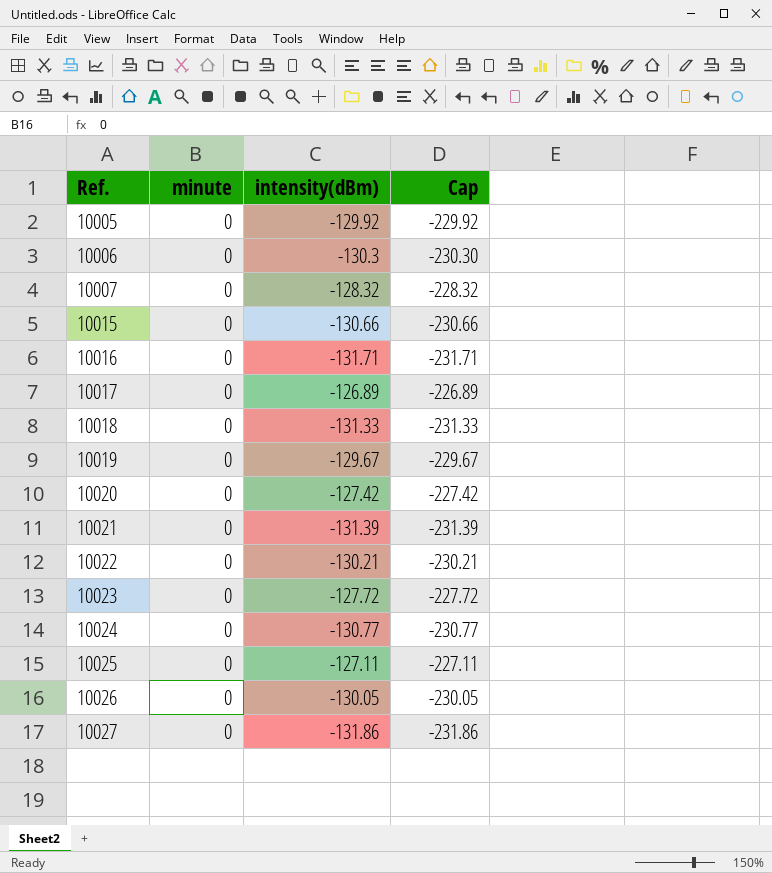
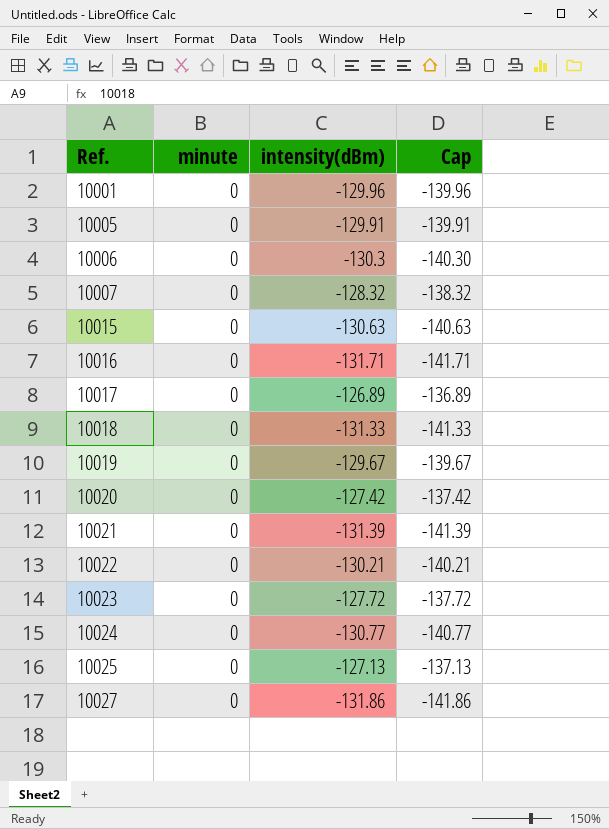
column Cap | formula: [intensity(dBm)] - 100 -> [intensity(dBm)] - 10
row 10026: 0 | -130.05 | -230.05 -> none
row 10001: none -> 0 | -129.96 | -139.96
10005 | intensity(dBm): -129.92 -> -129.91
10015 | intensity(dBm): -130.66 -> -130.63
10025 | intensity(dBm): -127.11 -> -127.13

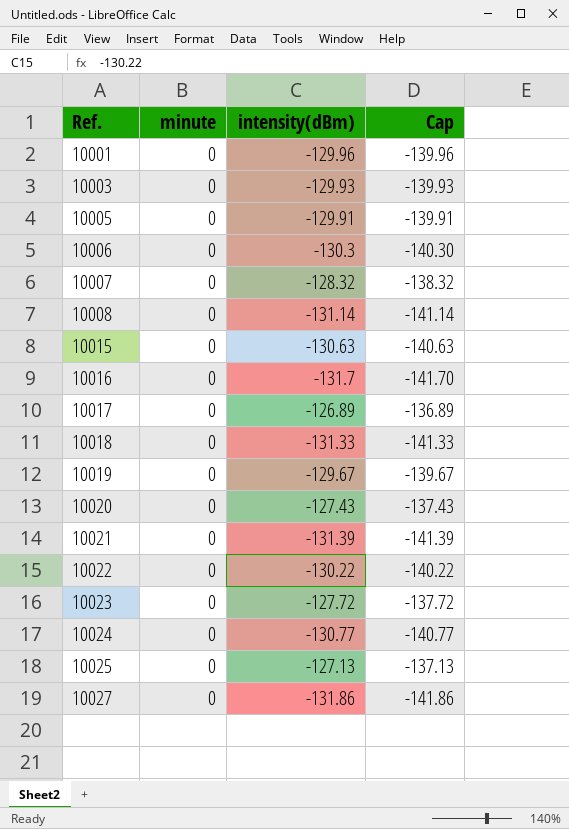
row 10003: none -> 0 | -129.93 | -139.93
row 10008: none -> 0 | -131.14 | -141.14
10016 | intensity(dBm): -131.71 -> -131.7
10016 | Cap: -141.71 -> -141.70
10020 | intensity(dBm): -127.42 -> -127.43
10020 | Cap: -137.42 -> -137.43
10022 | intensity(dBm): -130.21 -> -130.22
10022 | Cap: -140.21 -> -140.22

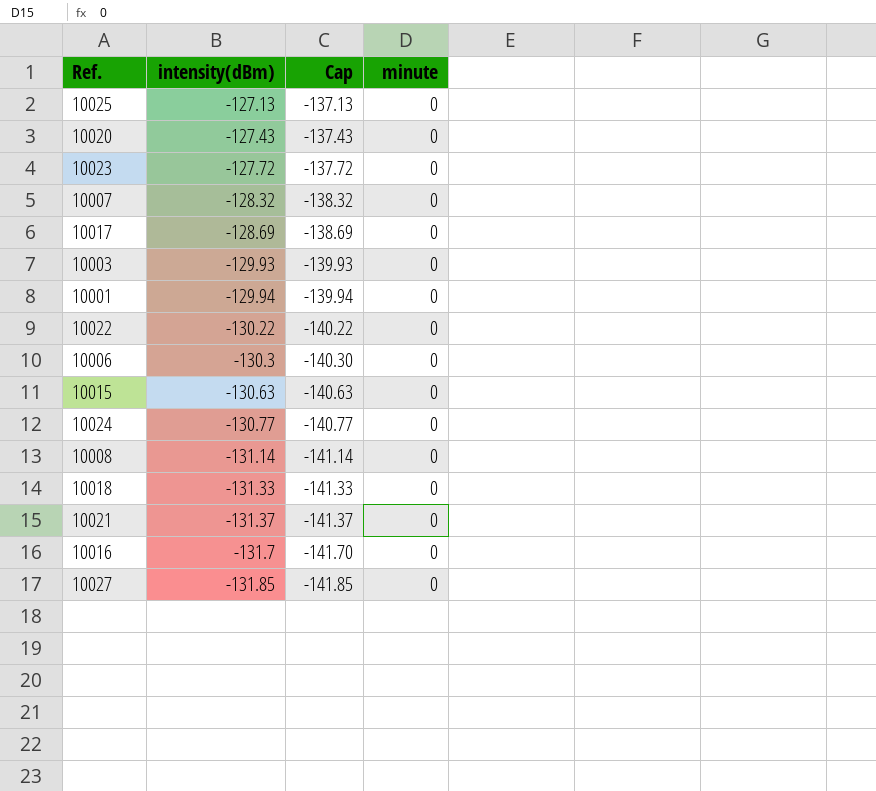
row order: Ref. ascending -> intensity(dBm) descending
column minute | position: 2 -> 4
row 10005: 0 | -129.91 | -139.91 -> none
row 10019: 0 | -129.67 | -139.67 -> none
10017 | intensity(dBm): -126.89 -> -128.69
10017 | Cap: -136.89 -> -138.69
10001 | intensity(dBm): -129.96 -> -129.94
10001 | Cap: -139.96 -> -139.94
10021 | intensity(dBm): -131.39 -> -131.37
10021 | Cap: -141.39 -> -141.37
10027 | intensity(dBm): -131.86 -> -131.85
10027 | Cap: -141.86 -> -141.85

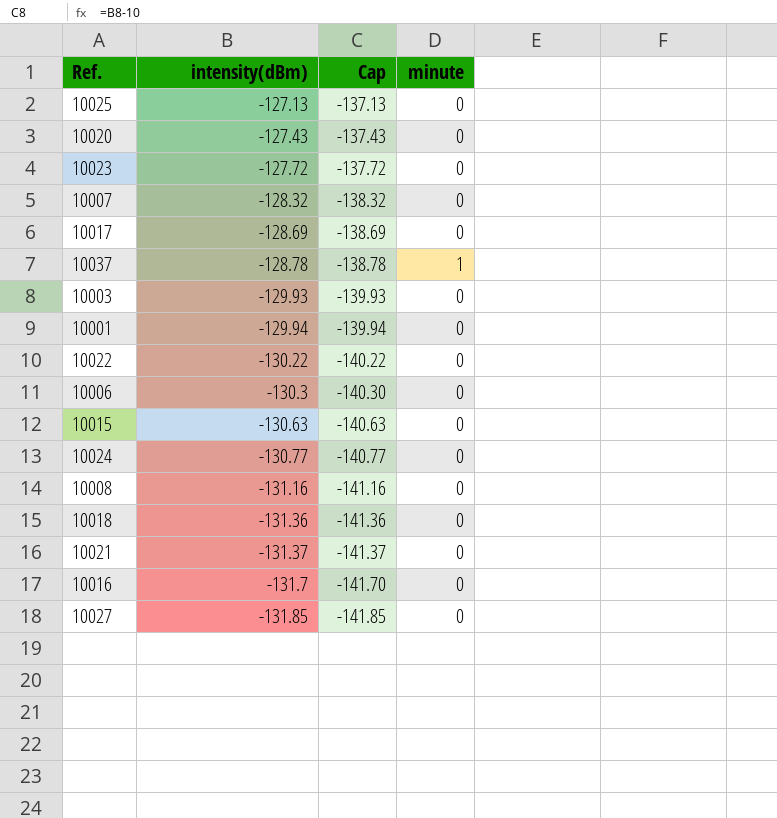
row 10037: none -> -128.78 | -138.78 | 1
10008 | intensity(dBm): -131.14 -> -131.16
10008 | Cap: -141.14 -> -141.16
10018 | intensity(dBm): -131.33 -> -131.36
10018 | Cap: -141.33 -> -141.36

